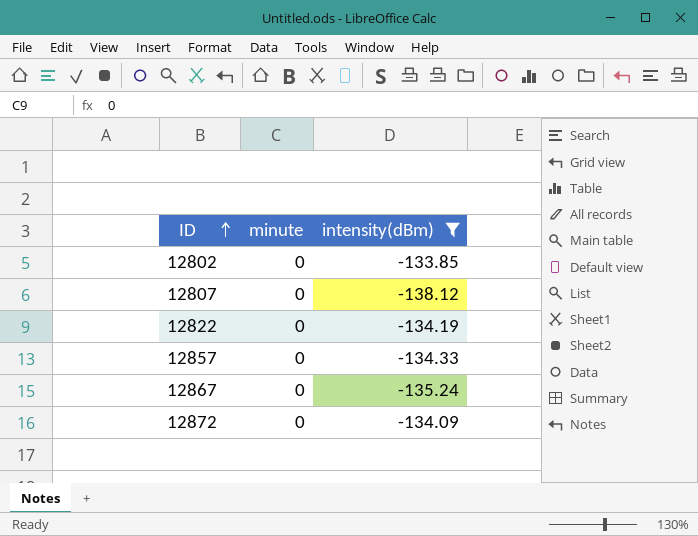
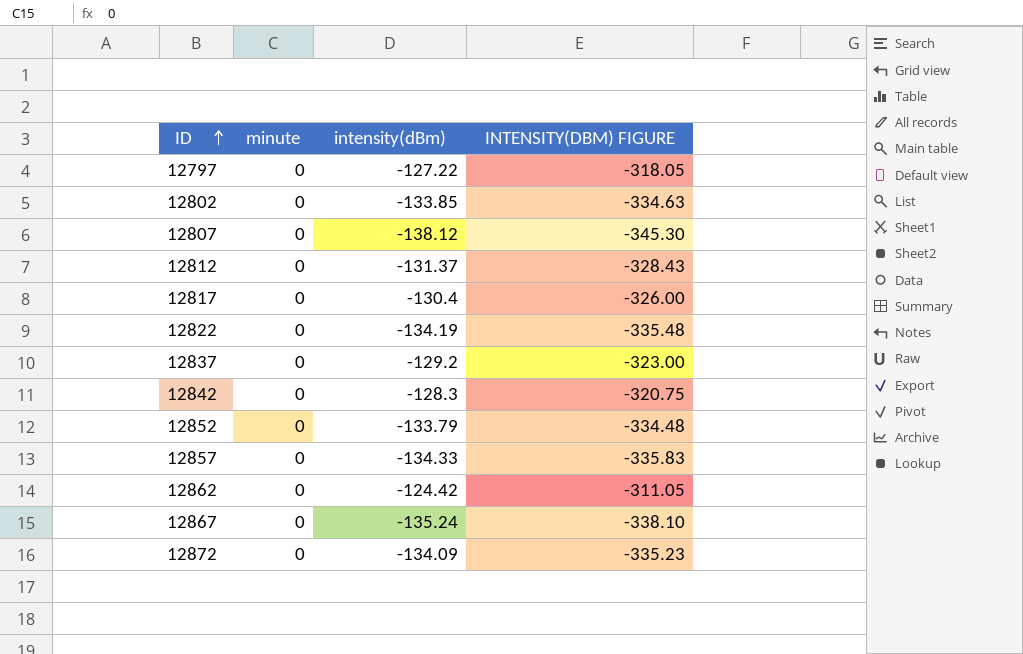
filter: intensity(dBm) <= -133.85 -> none
column INTENSITY(DBM) FIGURE | formula: none -> [intensity(dBm)] * 2.5

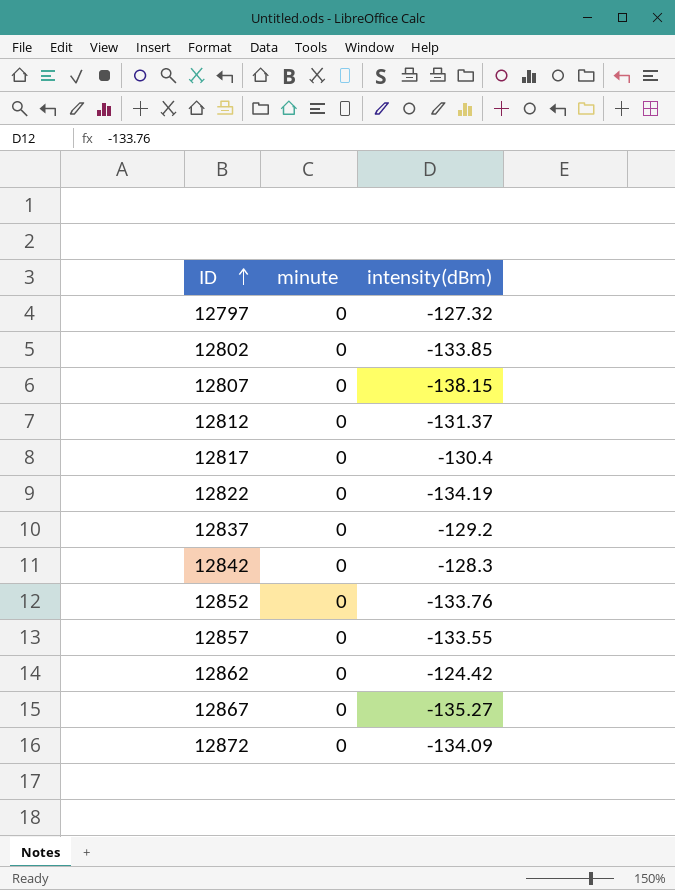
column INTENSITY(DBM) FIGURE | formula: [intensity(dBm)] * 2.5 -> none
12797 | intensity(dBm): -127.22 -> -127.32
12807 | intensity(dBm): -138.12 -> -138.15
12852 | intensity(dBm): -133.79 -> -133.76
12857 | intensity(dBm): -134.33 -> -133.55
12867 | intensity(dBm): -135.24 -> -135.27

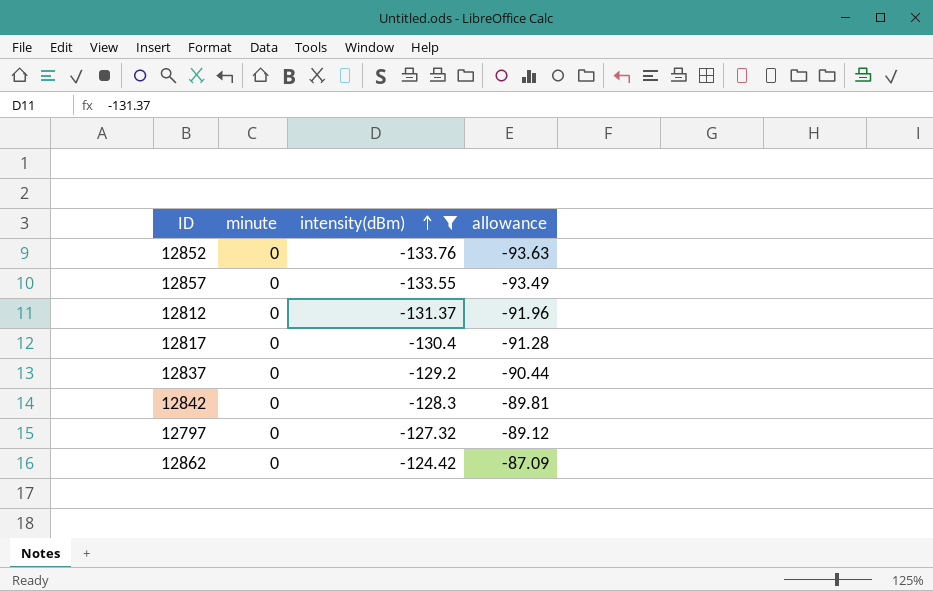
filter: none -> intensity(dBm) >= -133.76
row order: ID ascending -> intensity(dBm) ascending
column allowance | formula: none -> [intensity(dBm)] * 0.7

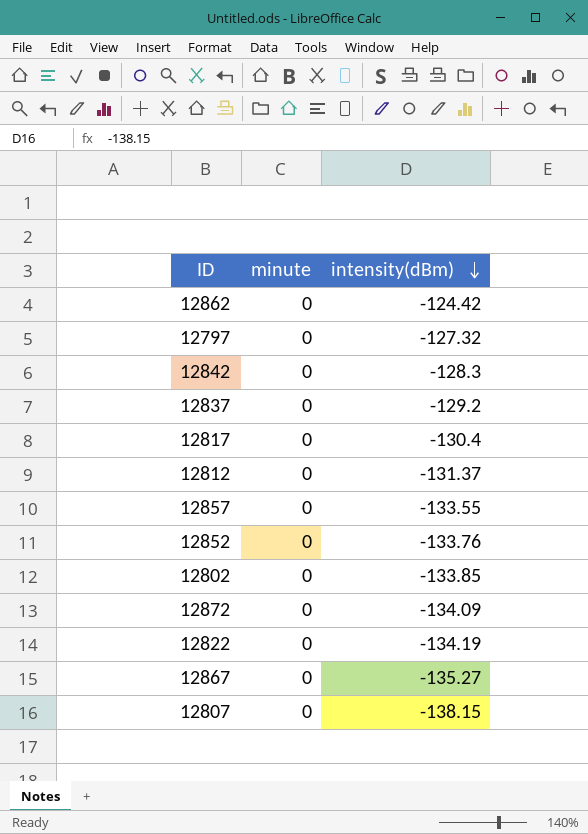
filter: intensity(dBm) >= -133.76 -> none
row order: intensity(dBm) ascending -> intensity(dBm) descending
column allowance | formula: [intensity(dBm)] * 0.7 -> none

